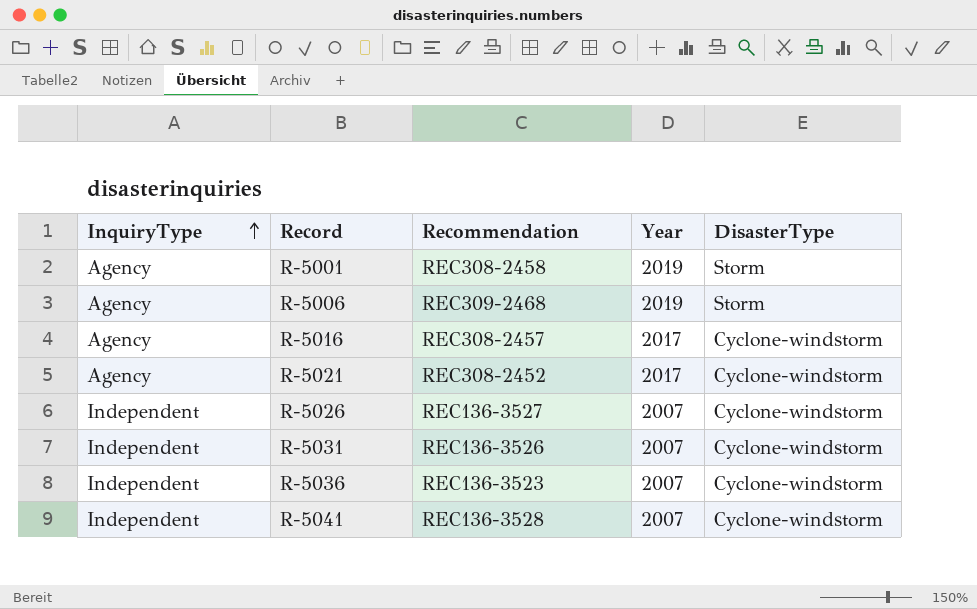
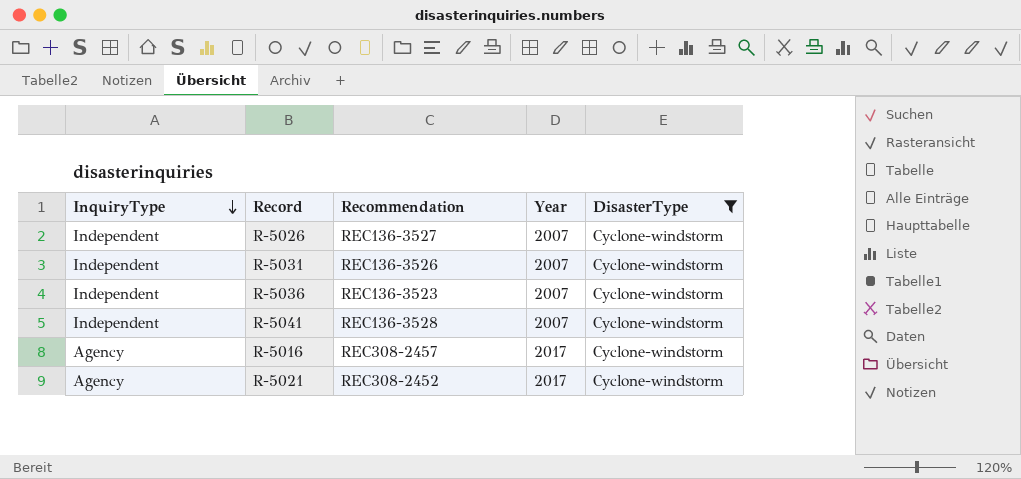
filter: none -> DisasterType = Cyclone-windstorm
row order: InquiryType ascending -> InquiryType descending

